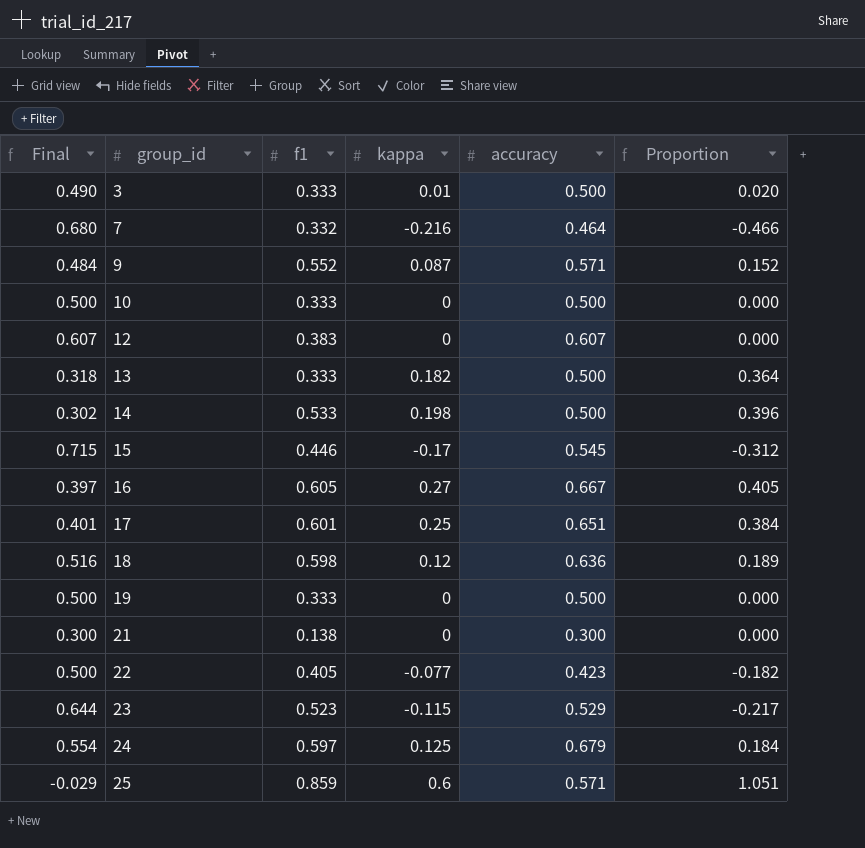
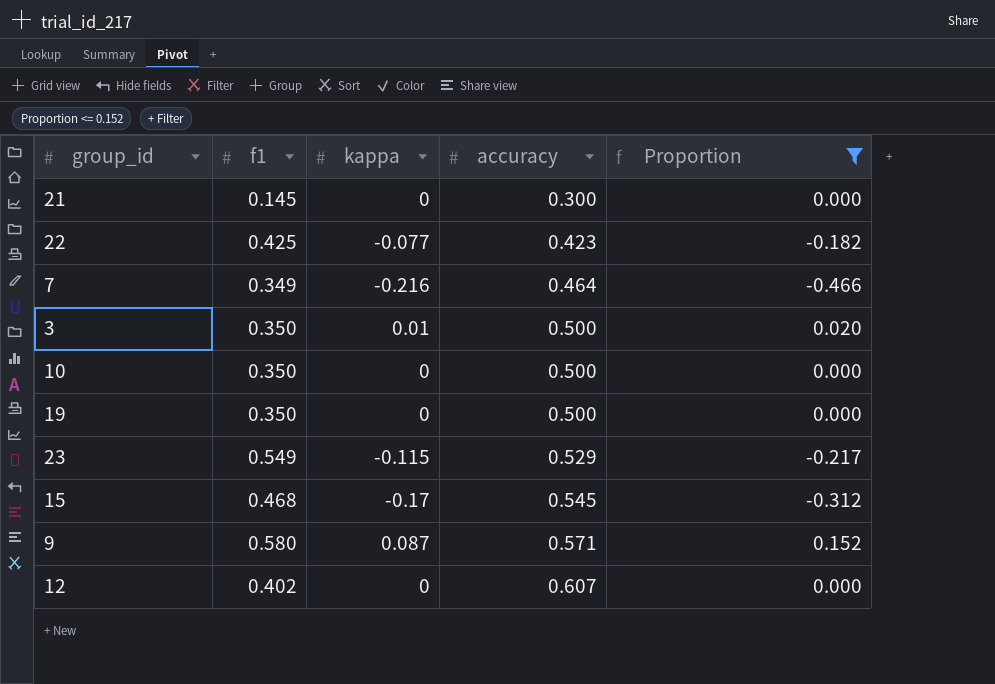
filter: none -> Proportion <= 0.152
row order: group_id ascending -> accuracy ascending
column Final | formula: [accuracy] - [kappa] -> none
21 | f1: 0.138 -> 0.145
22 | f1: 0.405 -> 0.425
7 | f1: 0.332 -> 0.349
3 | f1: 0.333 -> 0.350
10 | f1: 0.333 -> 0.350
19 | f1: 0.333 -> 0.350
23 | f1: 0.523 -> 0.549
15 | f1: 0.446 -> 0.468
9 | f1: 0.552 -> 0.580
12 | f1: 0.383 -> 0.402

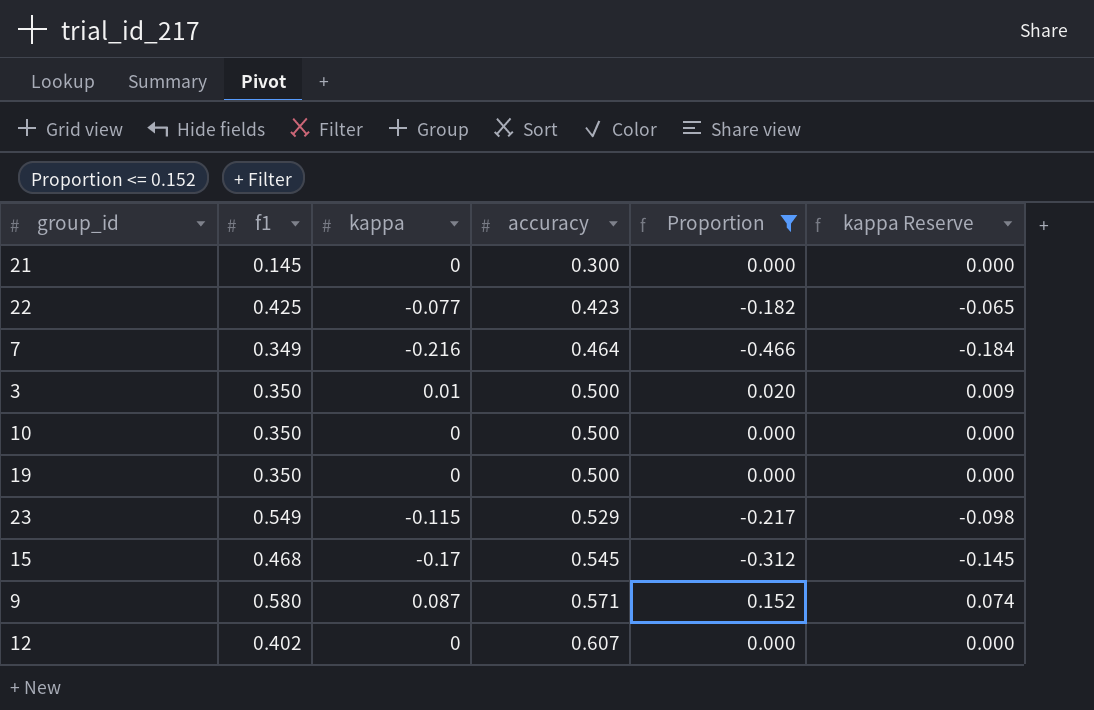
column kappa Reserve | formula: none -> [kappa] * 0.85

